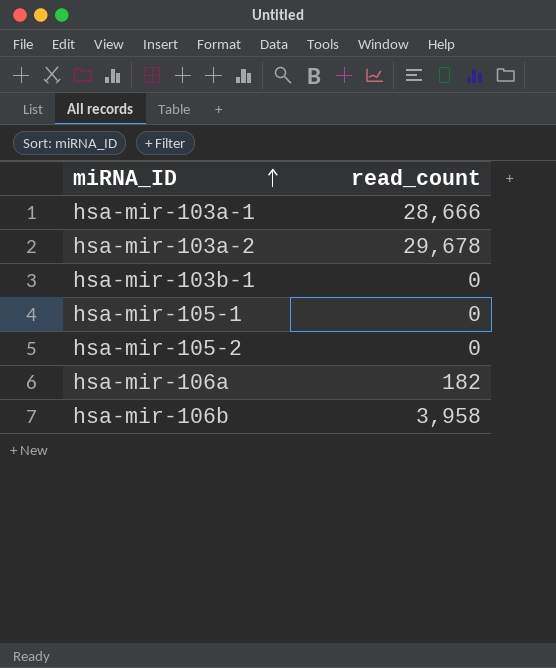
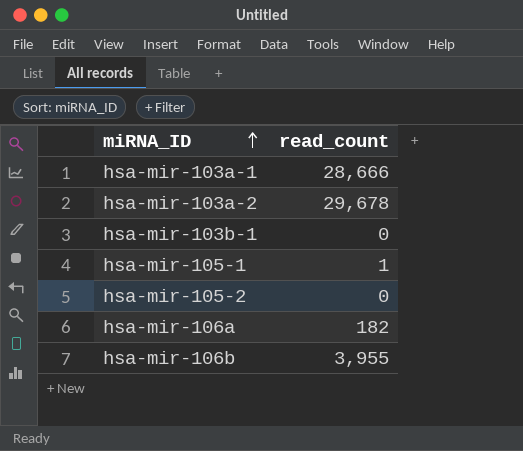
hsa-mir-105-1 | read_count: 0 -> 1
hsa-mir-106b | read_count: 3,958 -> 3,955

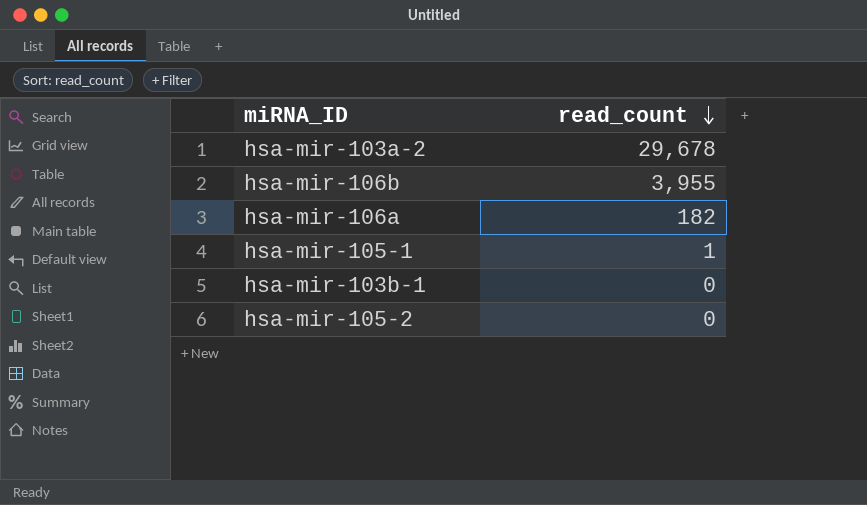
row order: miRNA_ID ascending -> read_count descending
row hsa-mir-103a-1: 28,666 -> none

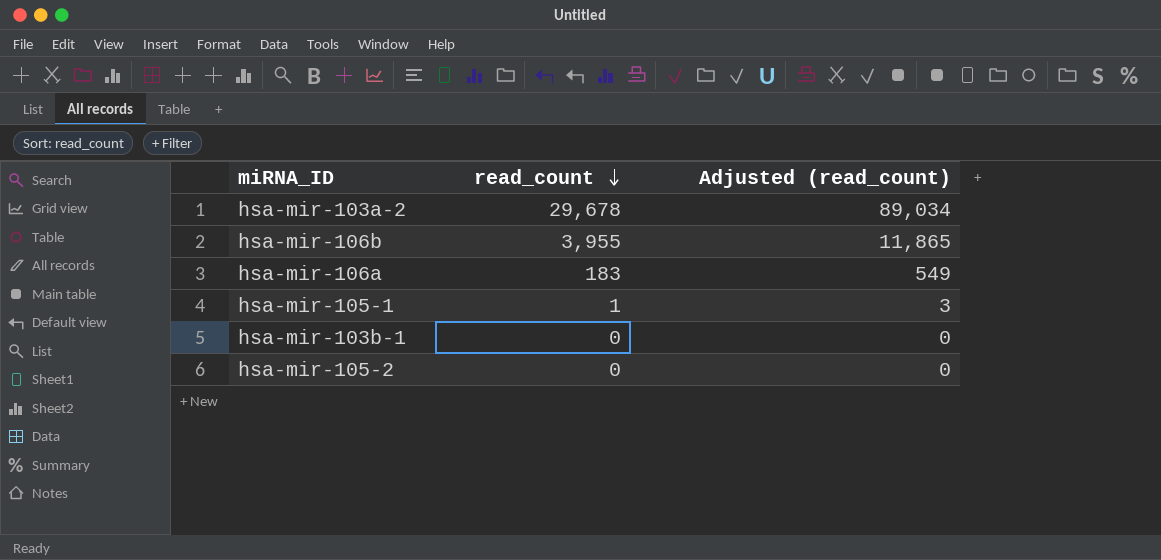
column Adjusted (read_count) | formula: none -> [read_count] * 3
hsa-mir-106a | read_count: 182 -> 183

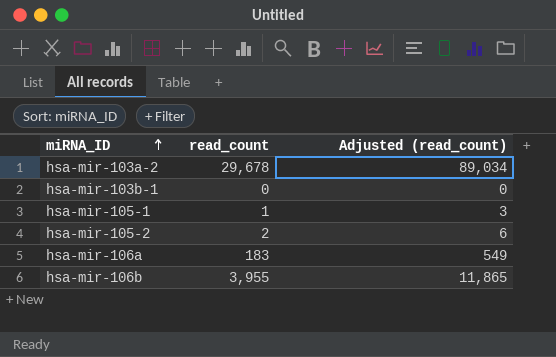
row order: read_count descending -> miRNA_ID ascending
hsa-mir-105-2 | read_count: 0 -> 2
hsa-mir-105-2 | Adjusted (read_count): 0 -> 6

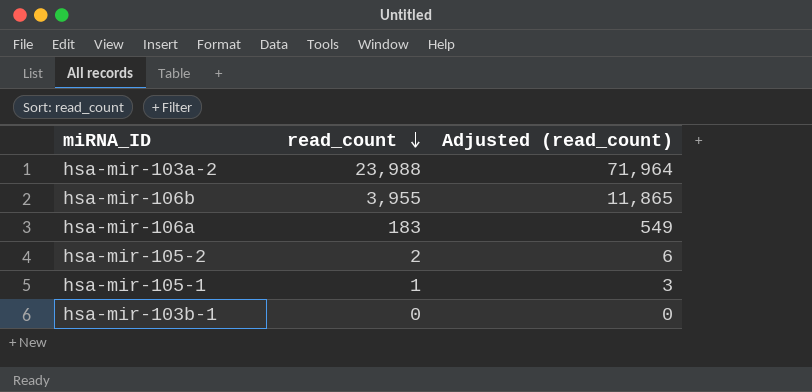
row order: miRNA_ID ascending -> read_count descending
hsa-mir-103a-2 | read_count: 29,678 -> 23,988
hsa-mir-103a-2 | Adjusted (read_count): 89,034 -> 71,964

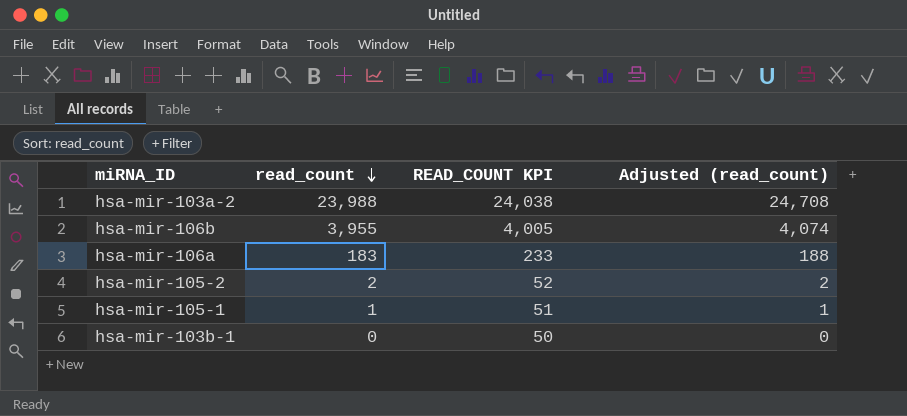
column READ_COUNT KPI | formula: none -> [read_count] + 50
column Adjusted (read_count) | formula: [read_count] * 3 -> [read_count] * 1.03

